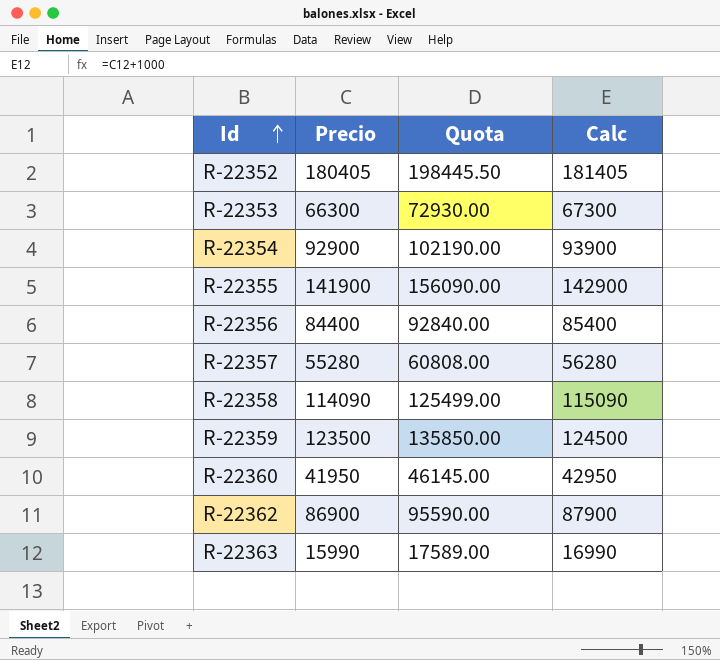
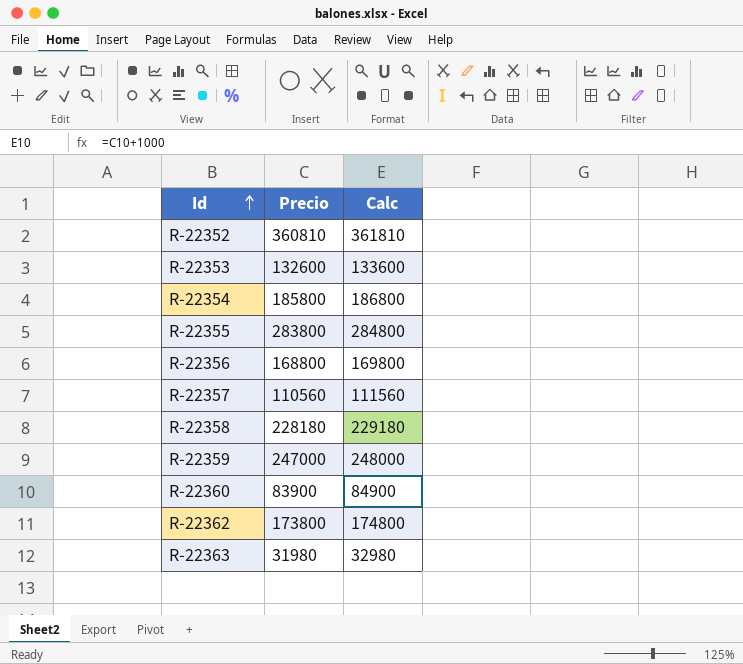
column Quota | formula: [Precio] * 1.1 -> none
R-22352 | Precio: 180405 -> 360810
R-22352 | Calc: 181405 -> 361810
R-22353 | Precio: 66300 -> 132600
R-22353 | Calc: 67300 -> 133600
R-22354 | Precio: 92900 -> 185800
R-22354 | Calc: 93900 -> 186800
R-22355 | Precio: 141900 -> 283800
R-22355 | Calc: 142900 -> 284800
R-22356 | Precio: 84400 -> 168800
R-22356 | Calc: 85400 -> 169800
R-22357 | Precio: 55280 -> 110560
R-22357 | Calc: 56280 -> 111560
R-22358 | Precio: 114090 -> 228180
R-22358 | Calc: 115090 -> 229180
R-22359 | Precio: 123500 -> 247000
R-22359 | Calc: 124500 -> 248000
R-22360 | Precio: 41950 -> 83900
R-22360 | Calc: 42950 -> 84900
R-22362 | Precio: 86900 -> 173800
R-22362 | Calc: 87900 -> 174800
R-22363 | Precio: 15990 -> 31980
R-22363 | Calc: 16990 -> 32980

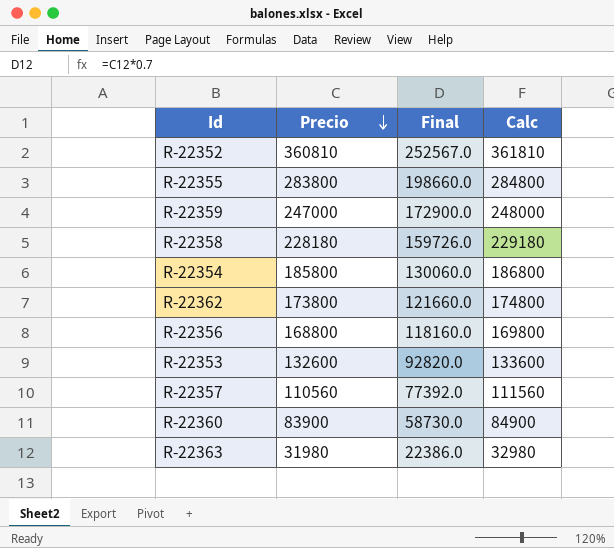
row order: Id ascending -> Precio descending
column Final | formula: none -> [Precio] * 0.7

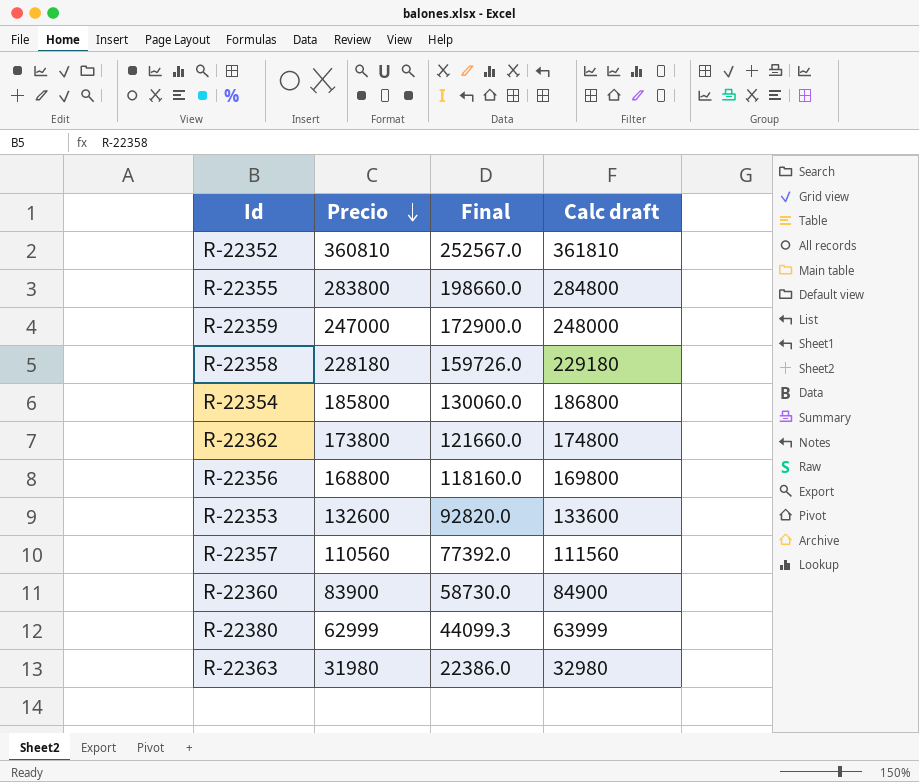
column name: Calc -> Calc draft
row R-22380: none -> 62999 | 44099.3 | 63999

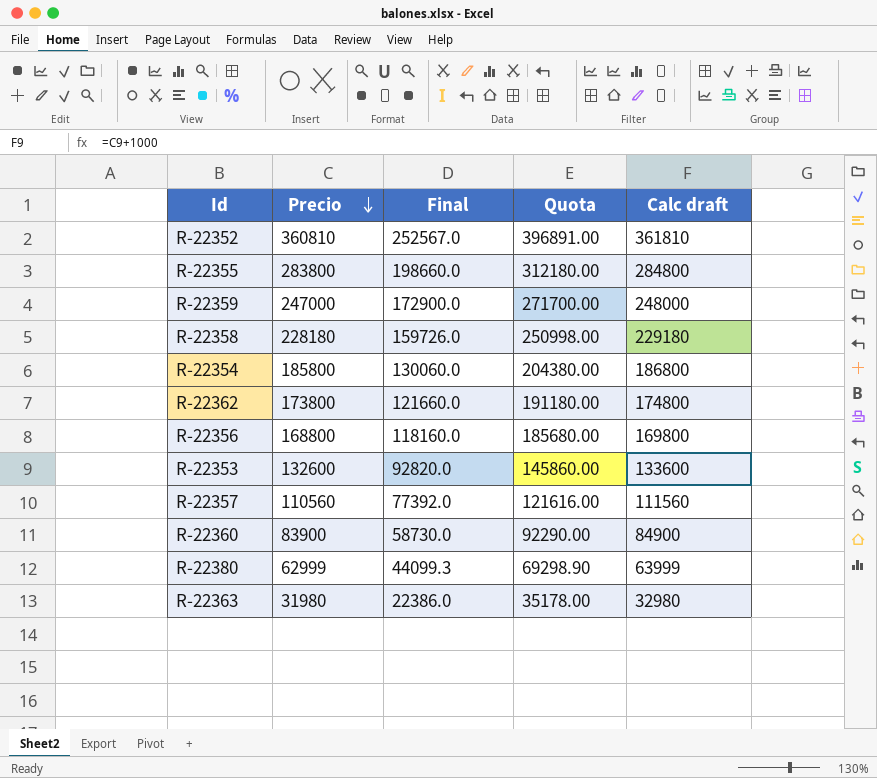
column Quota | formula: none -> [Precio] * 1.1

